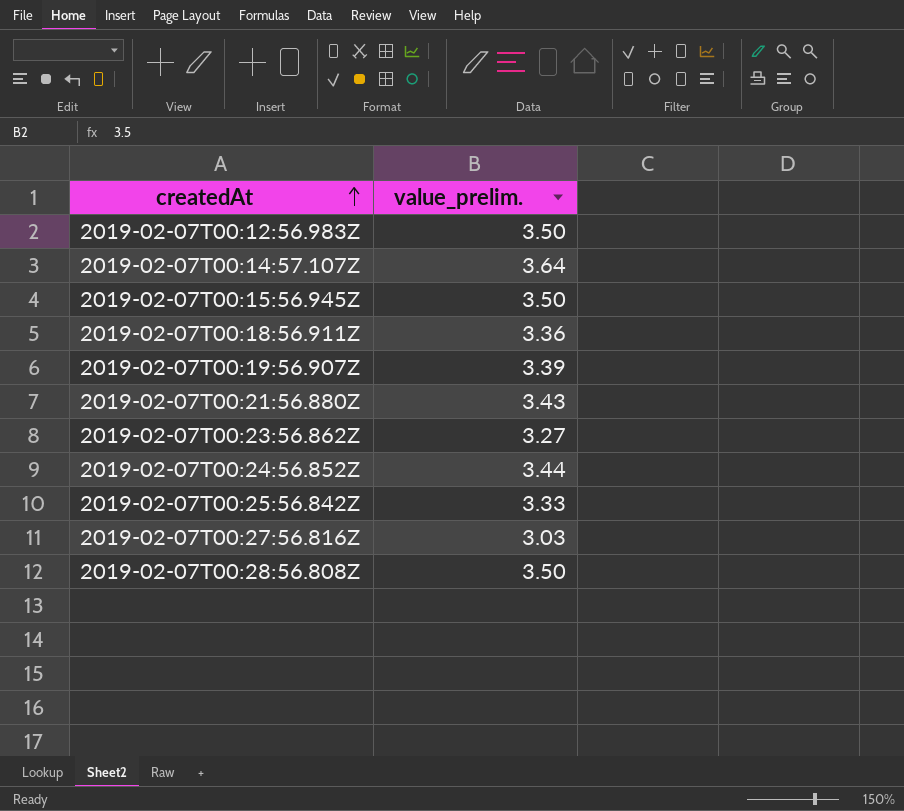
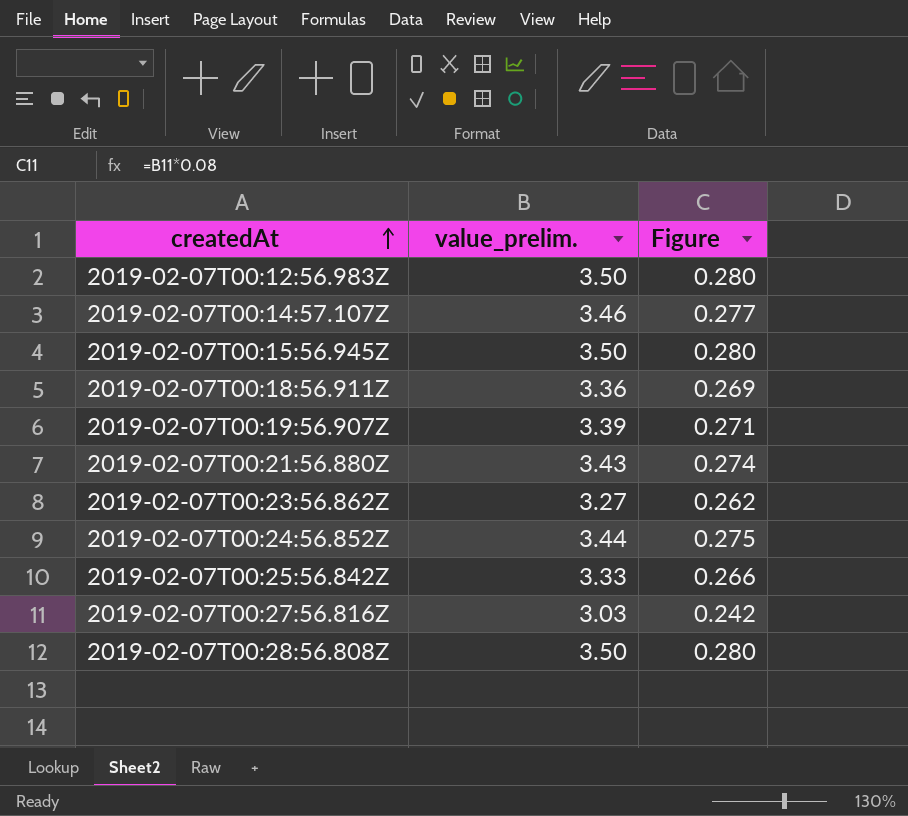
column Figure | formula: none -> [value_prelim.] * 0.08
2019-02-07T00:14:57.107Z | value_prelim.: 3.64 -> 3.46

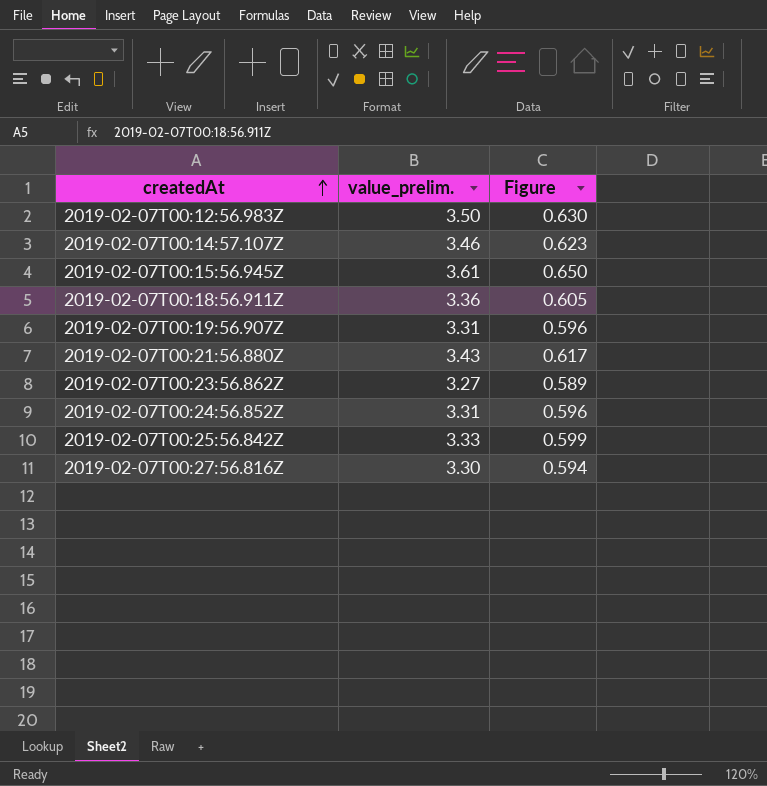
column Figure | formula: [value_prelim.] * 0.08 -> [value_prelim.] * 0.18
row 2019-02-07T00:28:56.808Z: 3.50 | 0.280 -> none
2019-02-07T00:15:56.945Z | value_prelim.: 3.50 -> 3.61
2019-02-07T00:19:56.907Z | value_prelim.: 3.39 -> 3.31
2019-02-07T00:24:56.852Z | value_prelim.: 3.44 -> 3.31
2019-02-07T00:27:56.816Z | value_prelim.: 3.03 -> 3.30

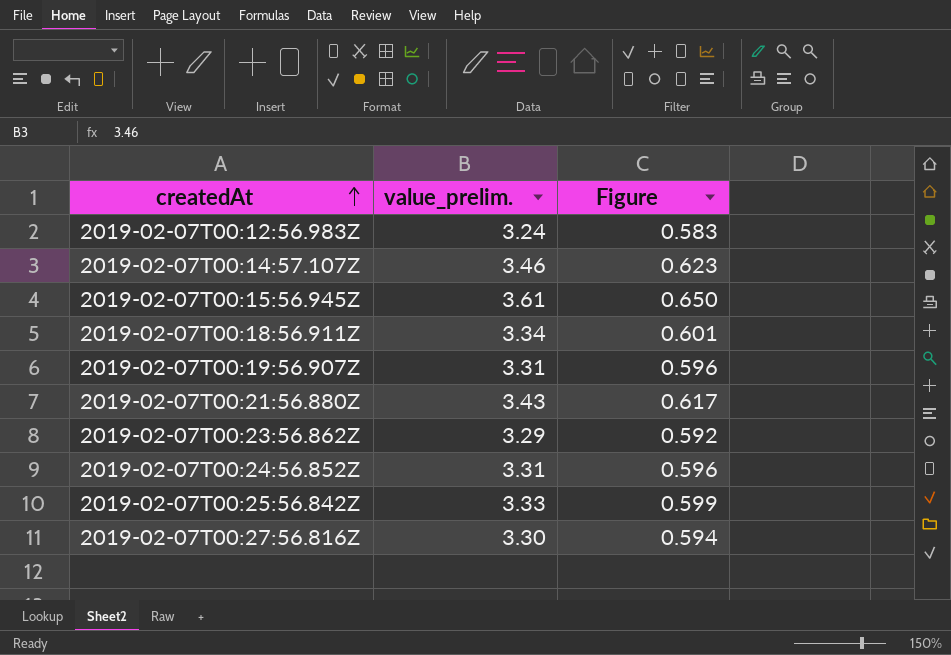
2019-02-07T00:12:56.983Z | value_prelim.: 3.50 -> 3.24
2019-02-07T00:12:56.983Z | Figure: 0.630 -> 0.583
2019-02-07T00:18:56.911Z | value_prelim.: 3.36 -> 3.34
2019-02-07T00:18:56.911Z | Figure: 0.605 -> 0.601
2019-02-07T00:23:56.862Z | value_prelim.: 3.27 -> 3.29
2019-02-07T00:23:56.862Z | Figure: 0.589 -> 0.592

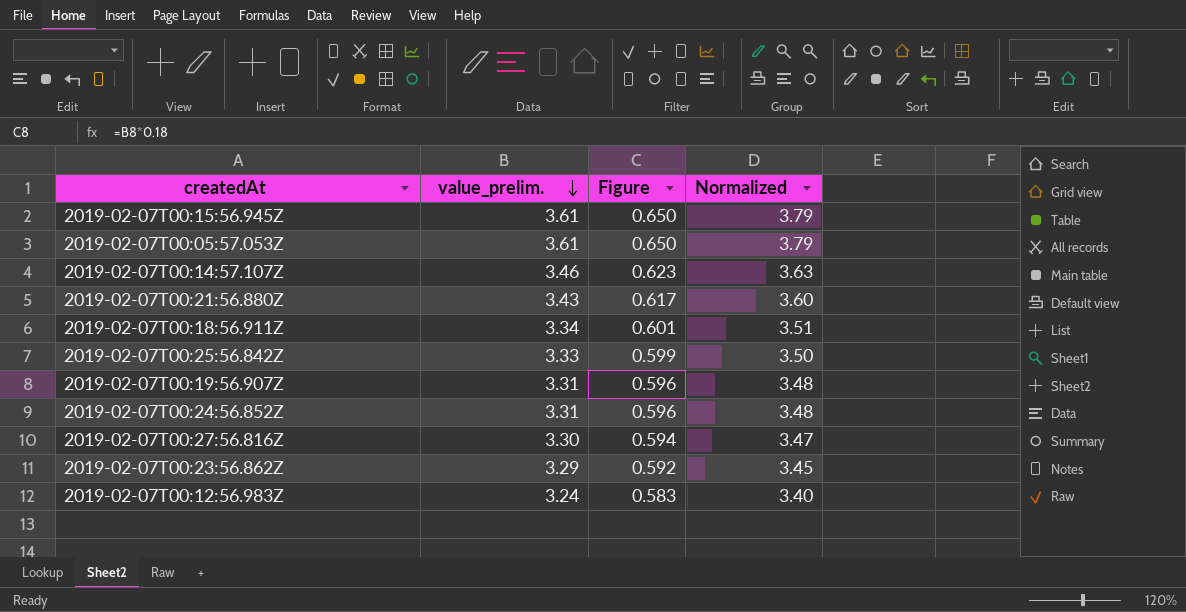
row order: createdAt ascending -> value_prelim. descending
column Normalized | formula: none -> [value_prelim.] * 1.05
row 2019-02-07T00:05:57.053Z: none -> 3.61 | 0.650 | 3.79

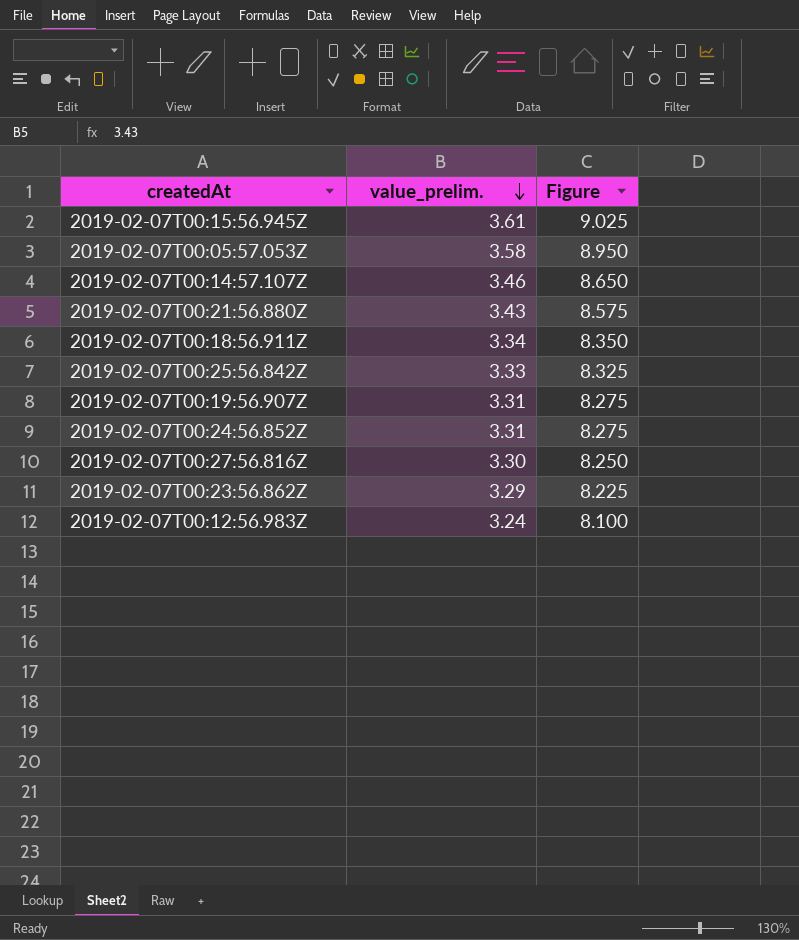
column Normalized | formula: [value_prelim.] * 1.05 -> none
column Figure | formula: [value_prelim.] * 0.18 -> [value_prelim.] * 2.5
2019-02-07T00:05:57.053Z | value_prelim.: 3.61 -> 3.58

